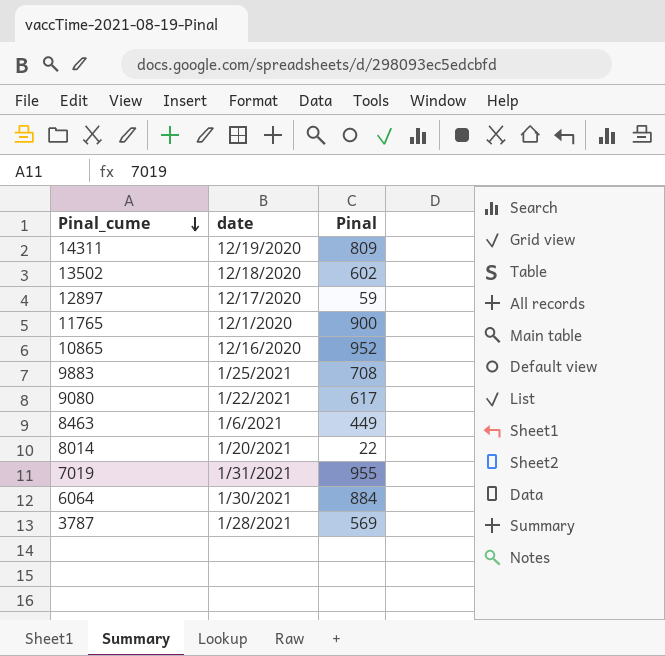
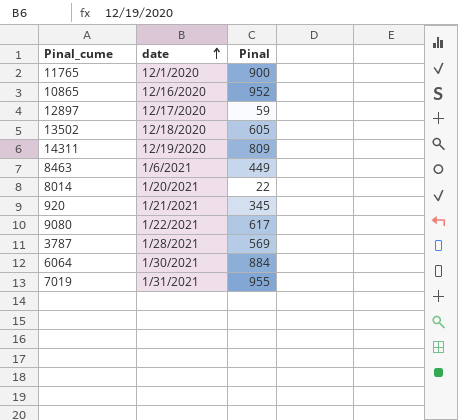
row order: Pinal_cume descending -> date ascending
row 9883: 1/25/2021 | 708 -> none
13502 | Pinal: 602 -> 605
row 920: none -> 1/21/2021 | 345

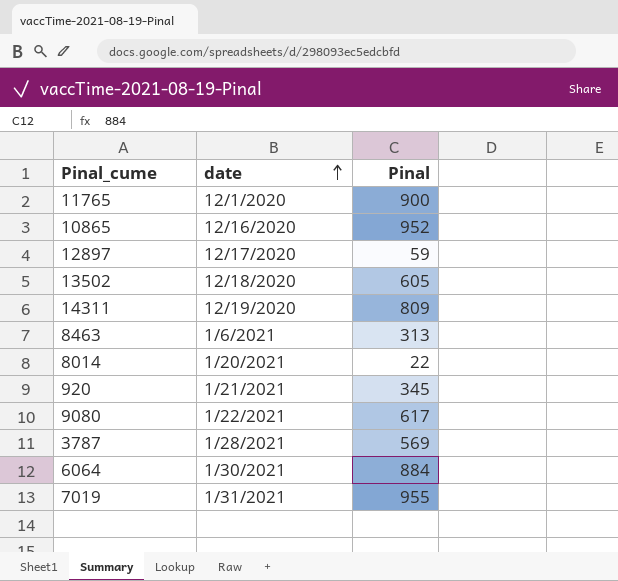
8463 | Pinal: 449 -> 313

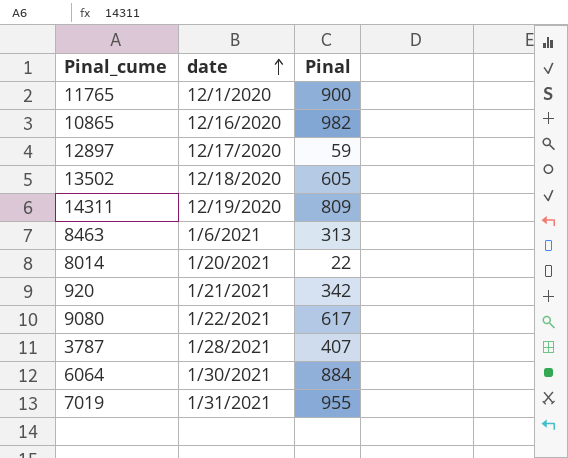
10865 | Pinal: 952 -> 982
920 | Pinal: 345 -> 342
3787 | Pinal: 569 -> 407

